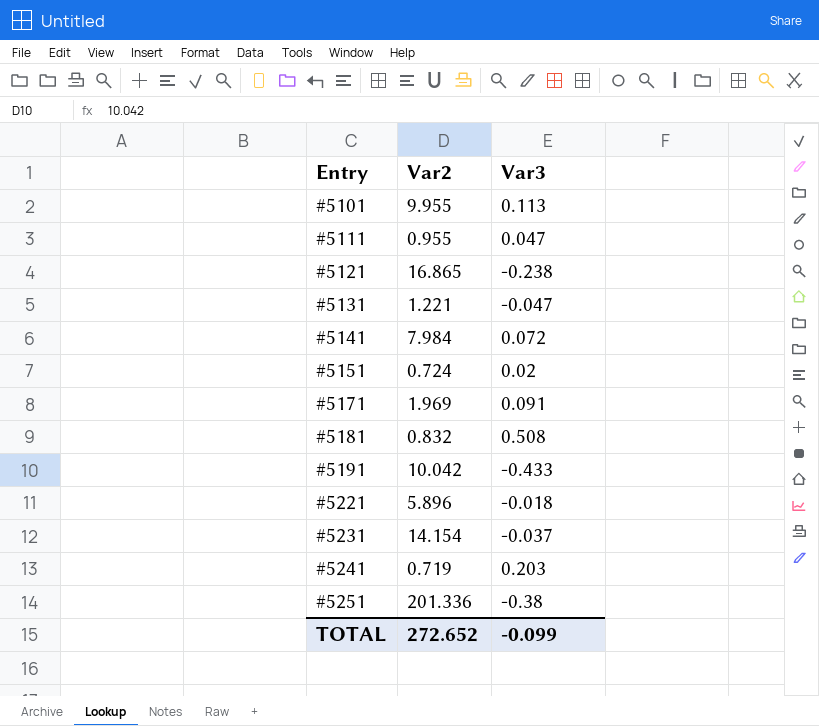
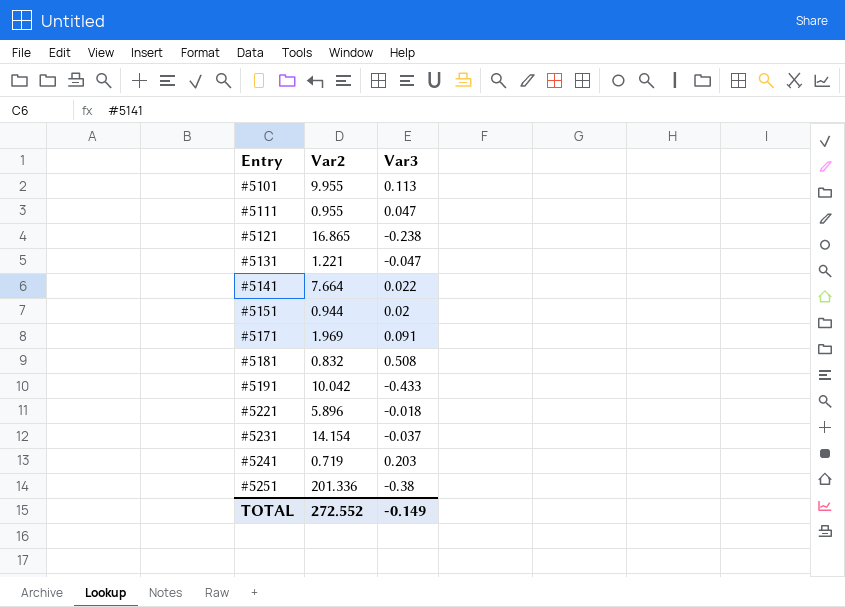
#5141 | Var2: 7.984 -> 7.664
#5141 | Var3: 0.072 -> 0.022
#5151 | Var2: 0.724 -> 0.944
TOTAL | Var2: 272.652 -> 272.552
TOTAL | Var3: -0.099 -> -0.149

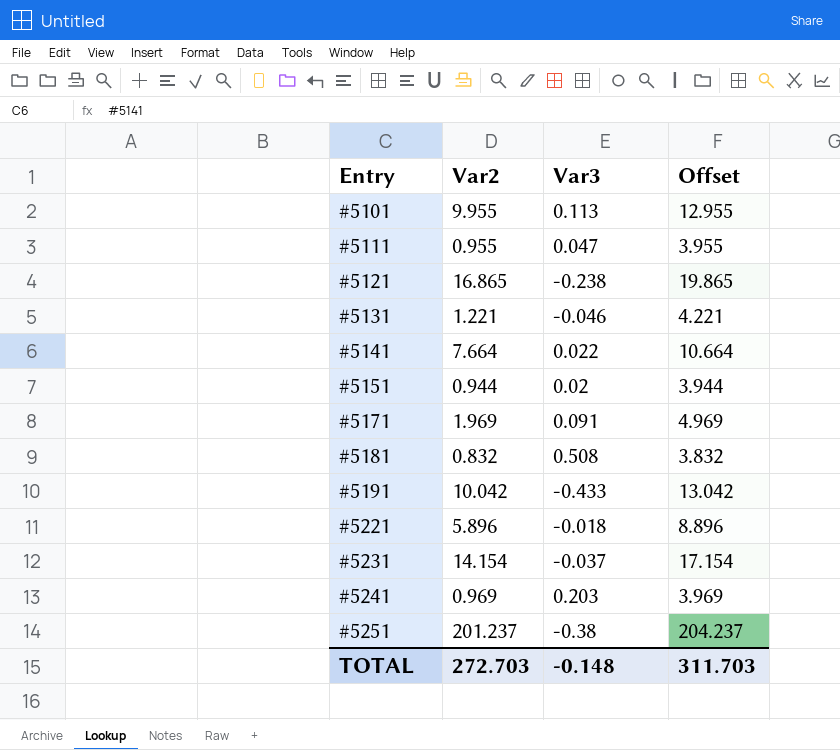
column Offset | formula: none -> [Var2] + 3
#5131 | Var3: -0.047 -> -0.046
#5241 | Var2: 0.719 -> 0.969
#5251 | Var2: 201.336 -> 201.237
TOTAL | Var2: 272.552 -> 272.703
TOTAL | Var3: -0.149 -> -0.148

